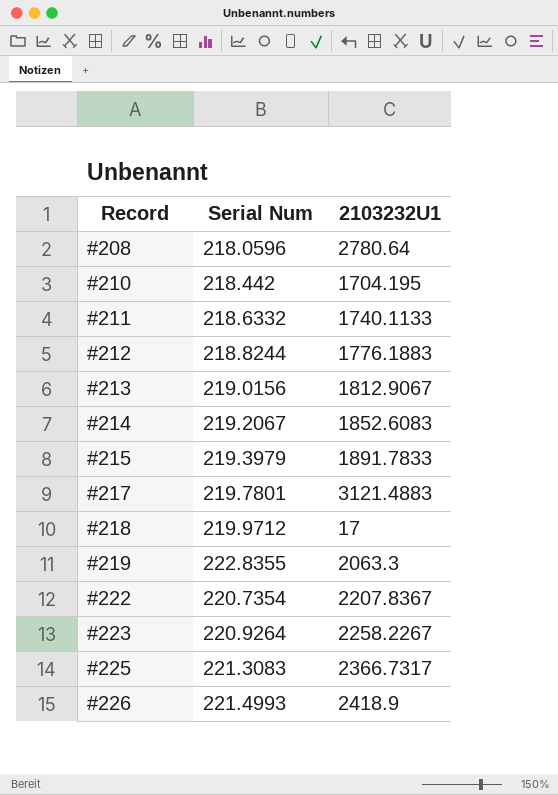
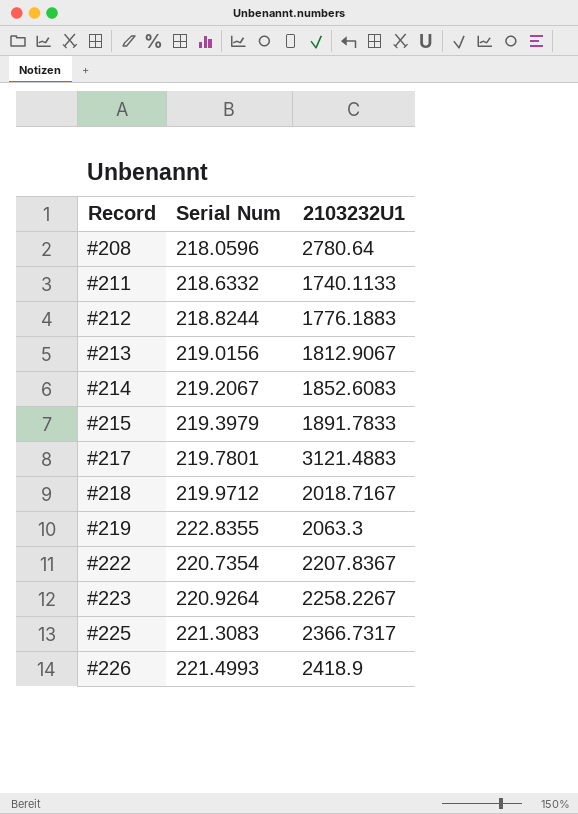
row #210: 218.442 | 1704.195 -> none
#218 | 2103232U1: 17 -> 2018.7167

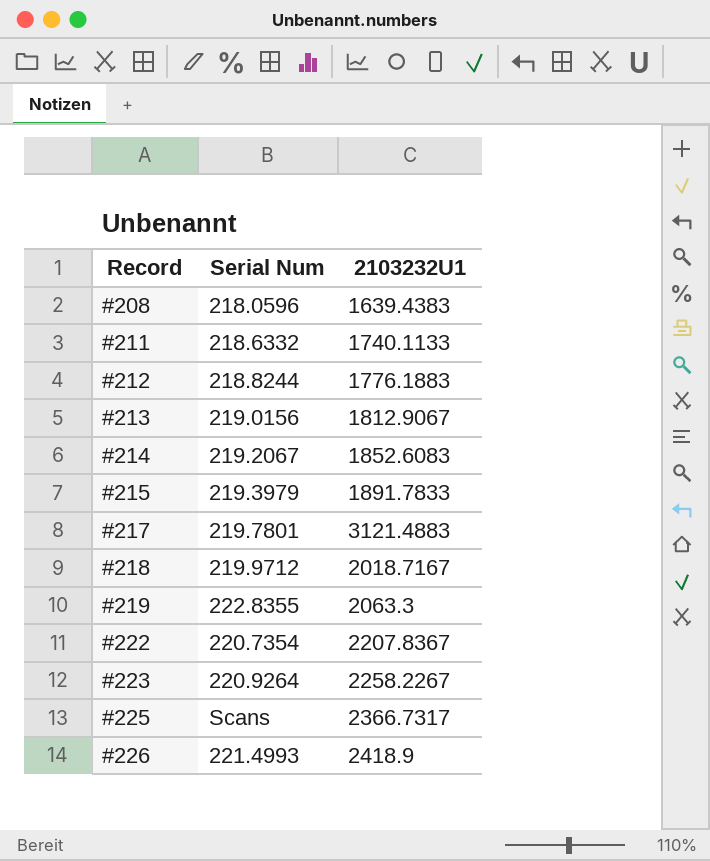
#208 | 2103232U1: 2780.64 -> 1639.4383
#225 | Serial Num: 221.3083 -> Scans

